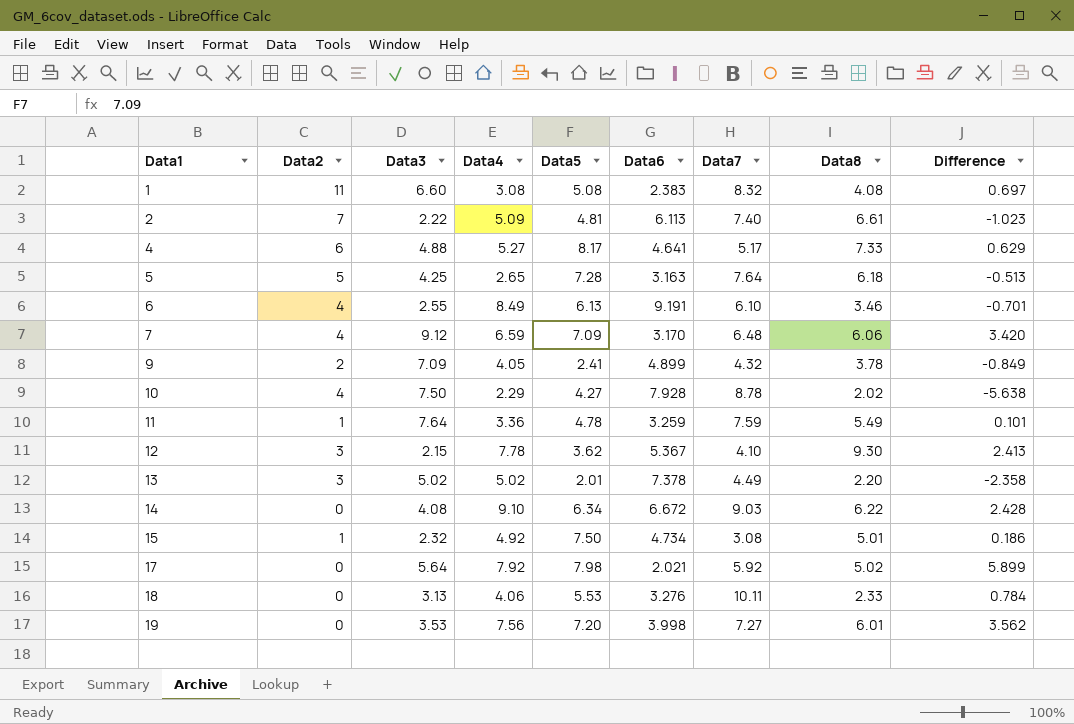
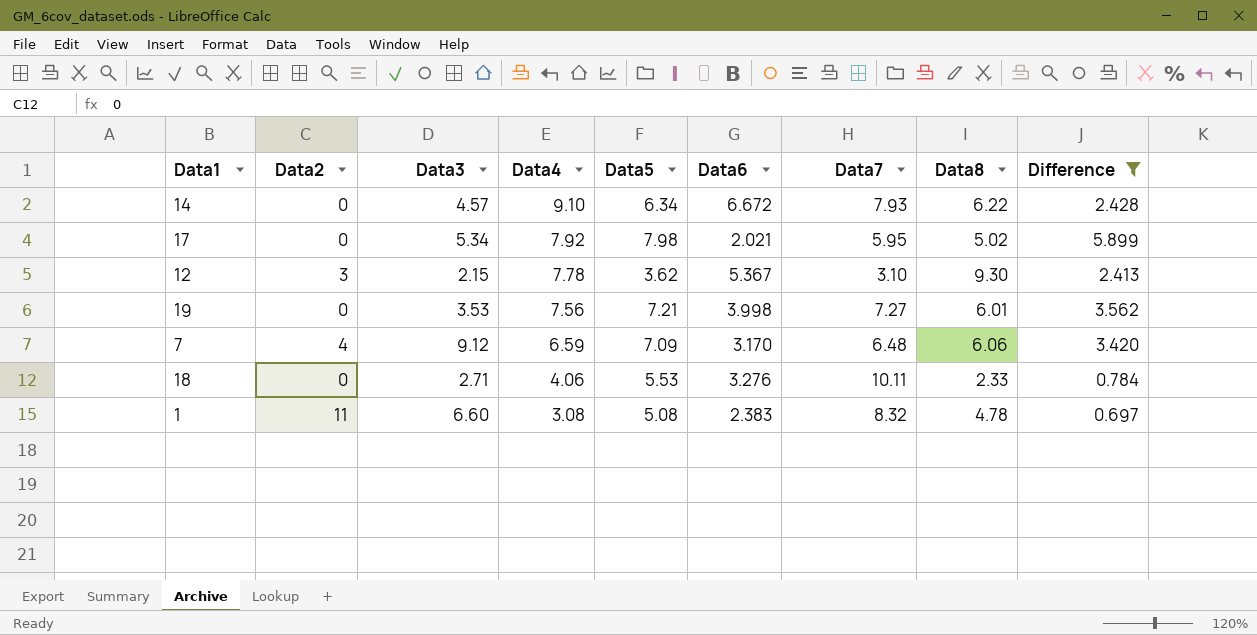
filter: none -> Difference >= 0.697
row order: Data1 ascending -> Data4 descending
14 | Data3: 4.08 -> 4.57
14 | Data7: 9.03 -> 7.93
17 | Data3: 5.64 -> 5.34
17 | Data7: 5.92 -> 5.95
12 | Data7: 4.10 -> 3.10
19 | Data5: 7.20 -> 7.21
18 | Data3: 3.13 -> 2.71
1 | Data8: 4.08 -> 4.78

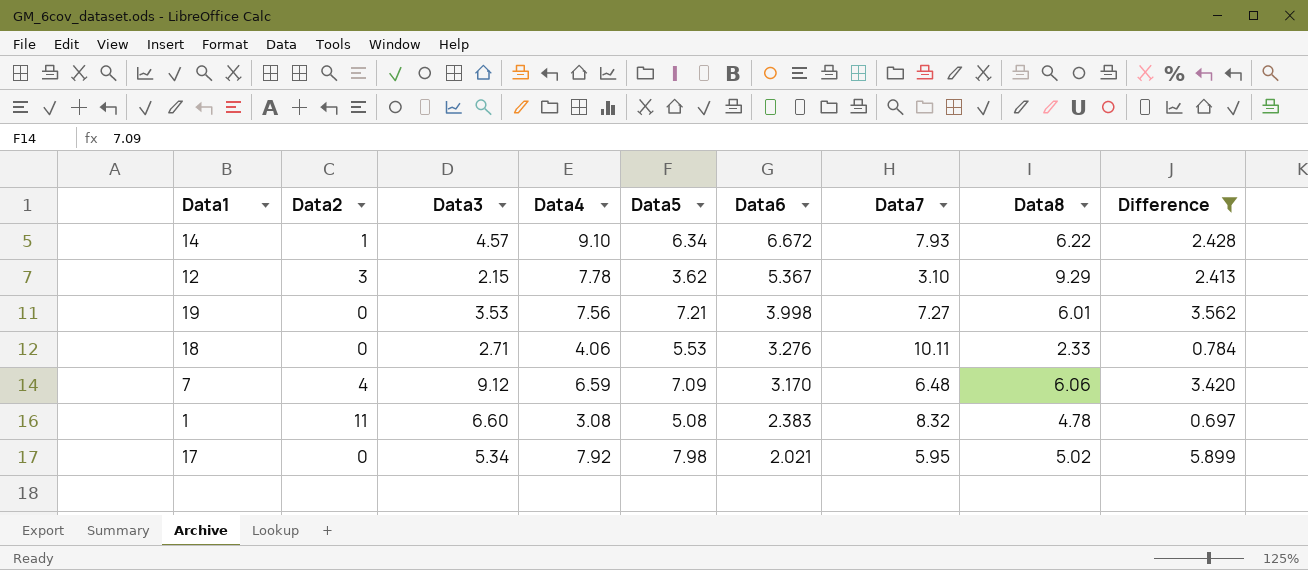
row order: Data4 descending -> Data6 descending
14 | Data2: 0 -> 1
12 | Data8: 9.30 -> 9.29

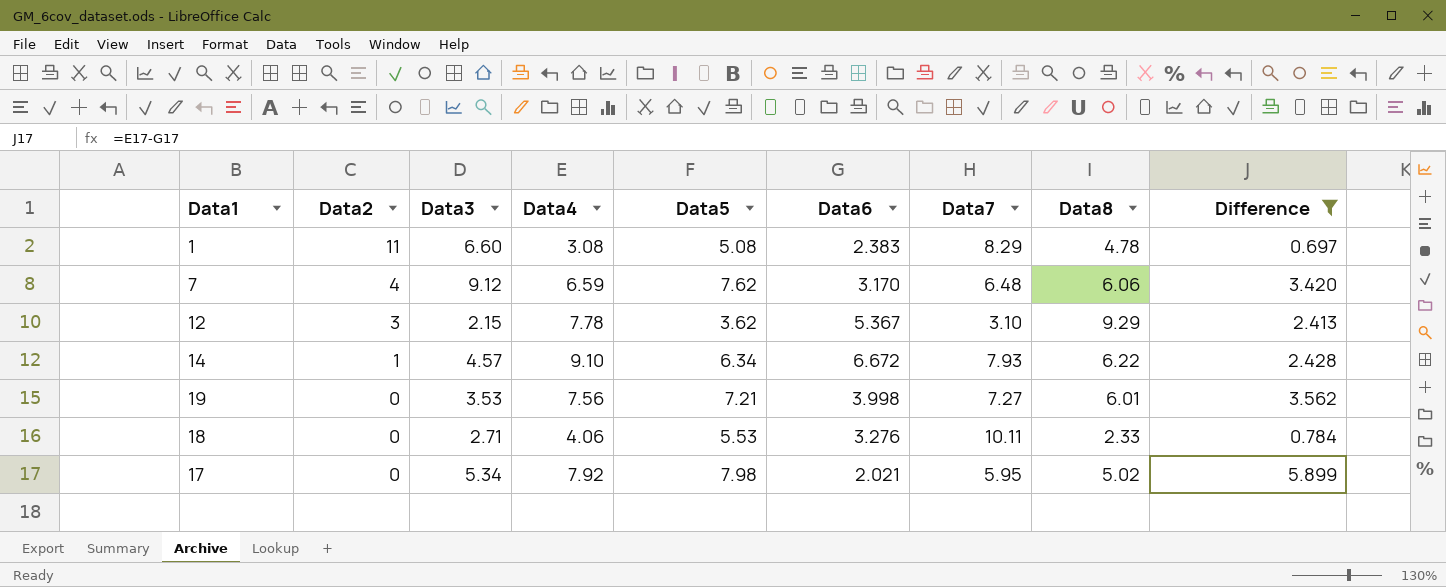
row order: Data6 descending -> Data2 descending
1 | Data7: 8.32 -> 8.29
7 | Data5: 7.09 -> 7.62

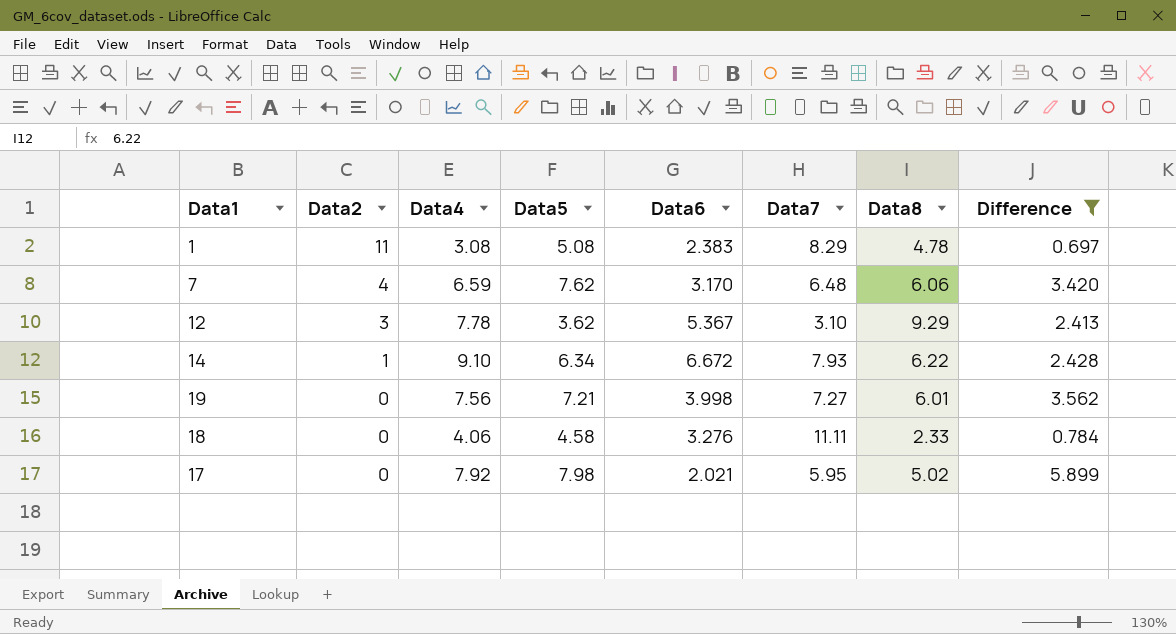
column Data3 | position: 3 -> none
18 | Data5: 5.53 -> 4.58
18 | Data7: 10.11 -> 11.11

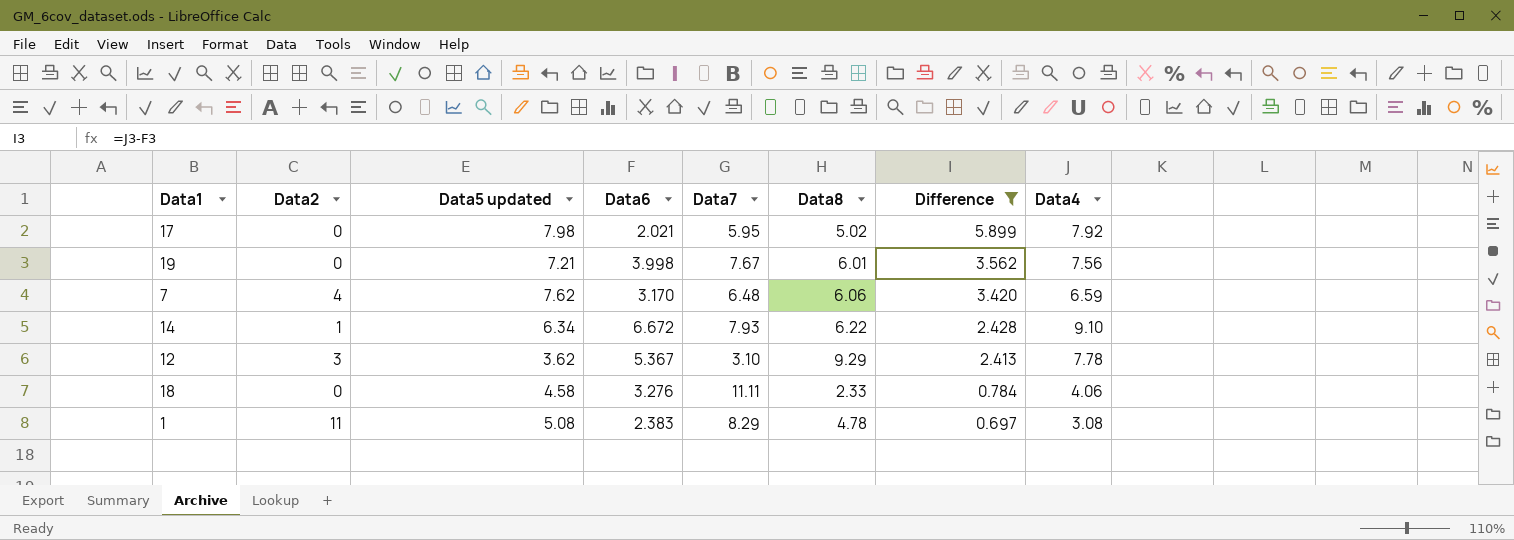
row order: Data2 descending -> Difference descending
column name: Data5 -> Data5 updated
column Data4 | position: 3 -> 8
19 | Data7: 7.27 -> 7.67

